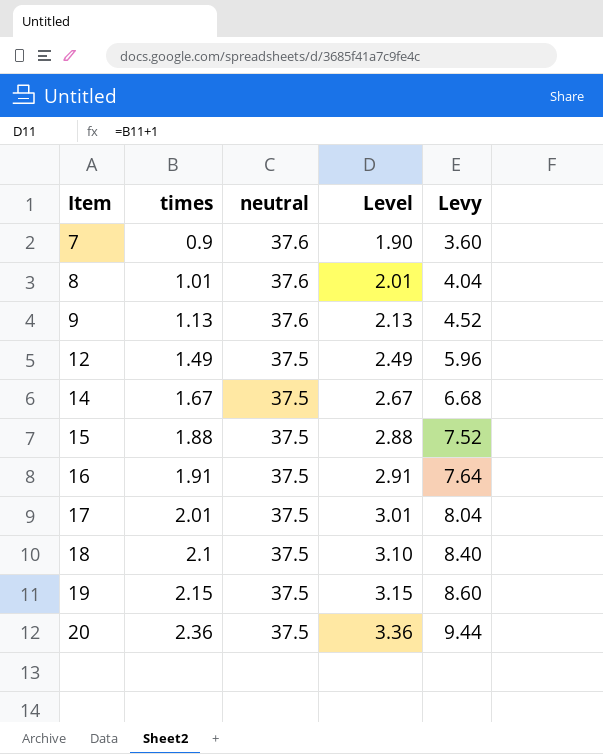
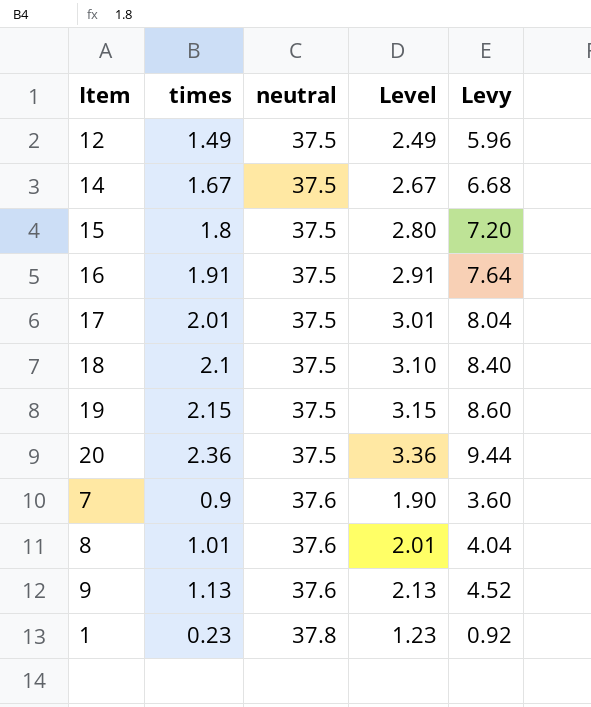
row order: Item ascending -> neutral ascending
15 | times: 1.88 -> 1.8
15 | Level: 2.88 -> 2.80
15 | Levy: 7.52 -> 7.20
row 1: none -> 0.23 | 37.8 | 1.23 | 0.92

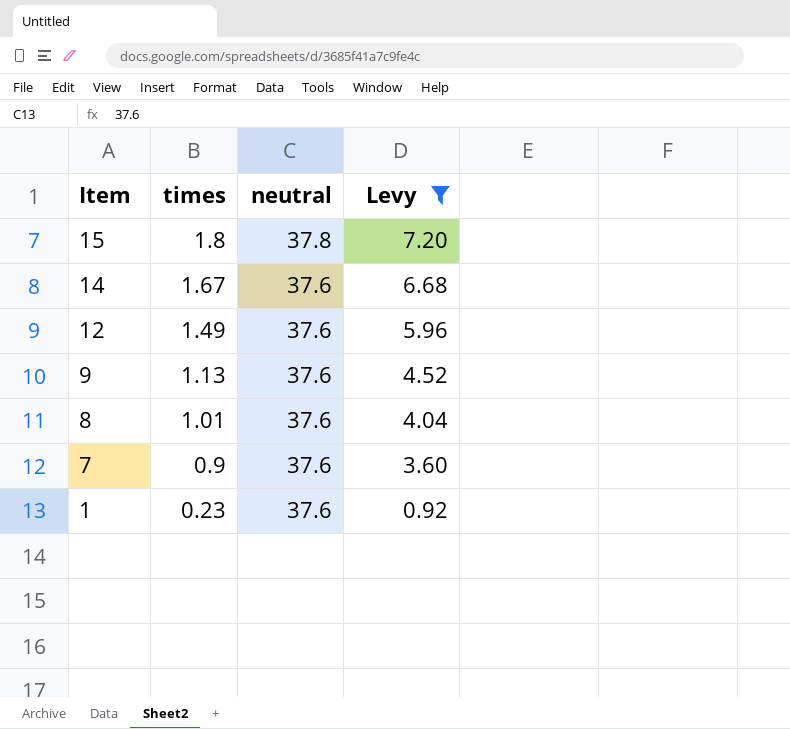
filter: none -> Levy <= 7.20
row order: neutral ascending -> Item descending
column Level | formula: [times] + 1 -> none
15 | neutral: 37.5 -> 37.8
14 | neutral: 37.5 -> 37.6
12 | neutral: 37.5 -> 37.6
1 | neutral: 37.8 -> 37.6

